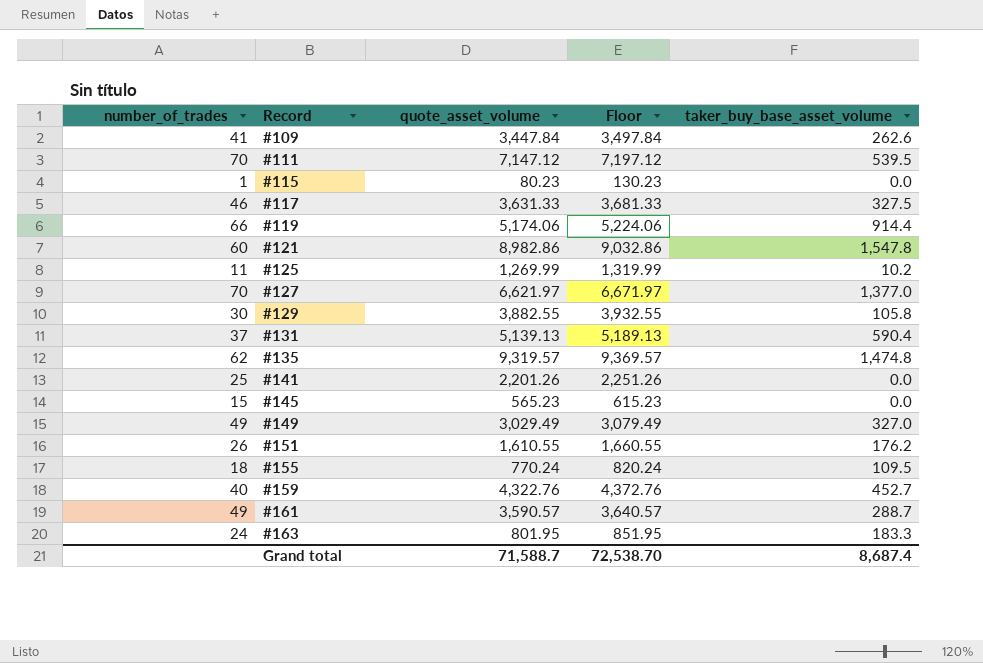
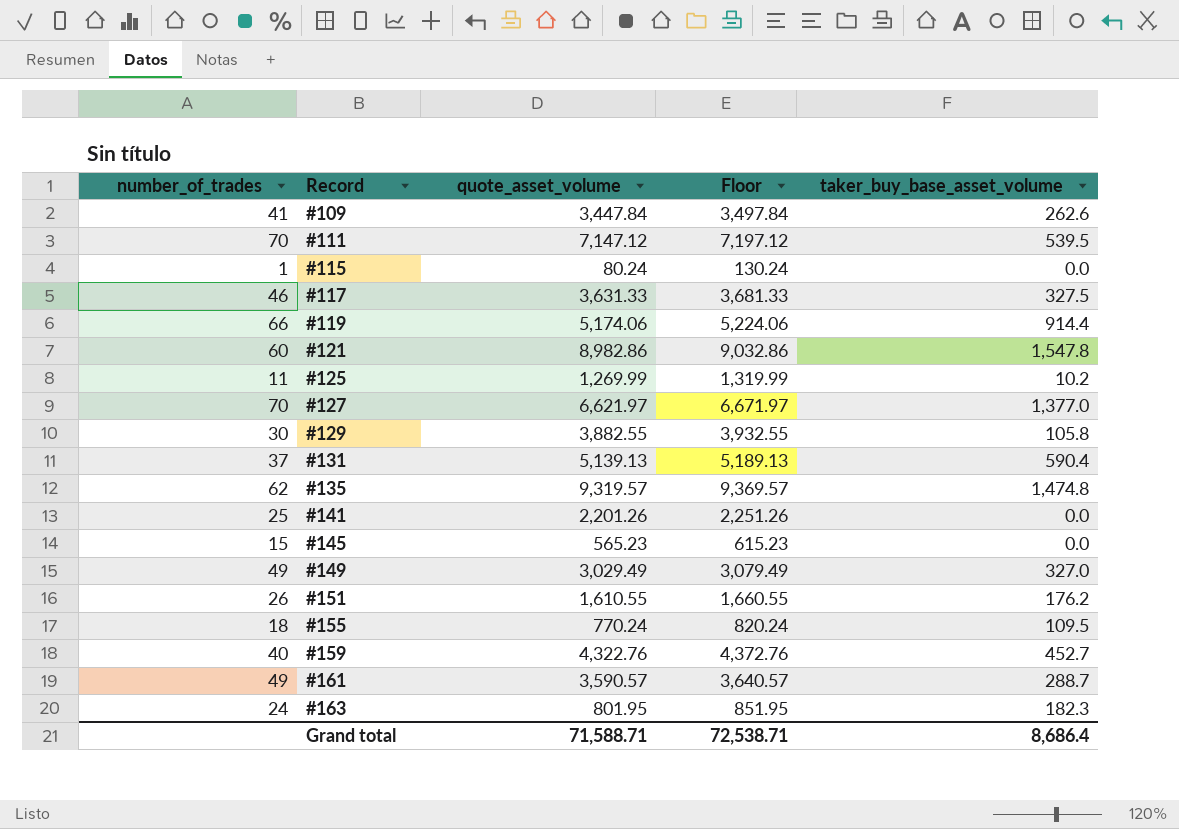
#115 | quote_asset_volume: 80.23 -> 80.24
#115 | Floor: 130.23 -> 130.24
#163 | taker_buy_base_asset_volume: 183.3 -> 182.3
Grand total | quote_asset_volume: 71,588.7 -> 71,588.71
Grand total | Floor: 72,538.70 -> 72,538.71
Grand total | taker_buy_base_asset_volume: 8,687.4 -> 8,686.4

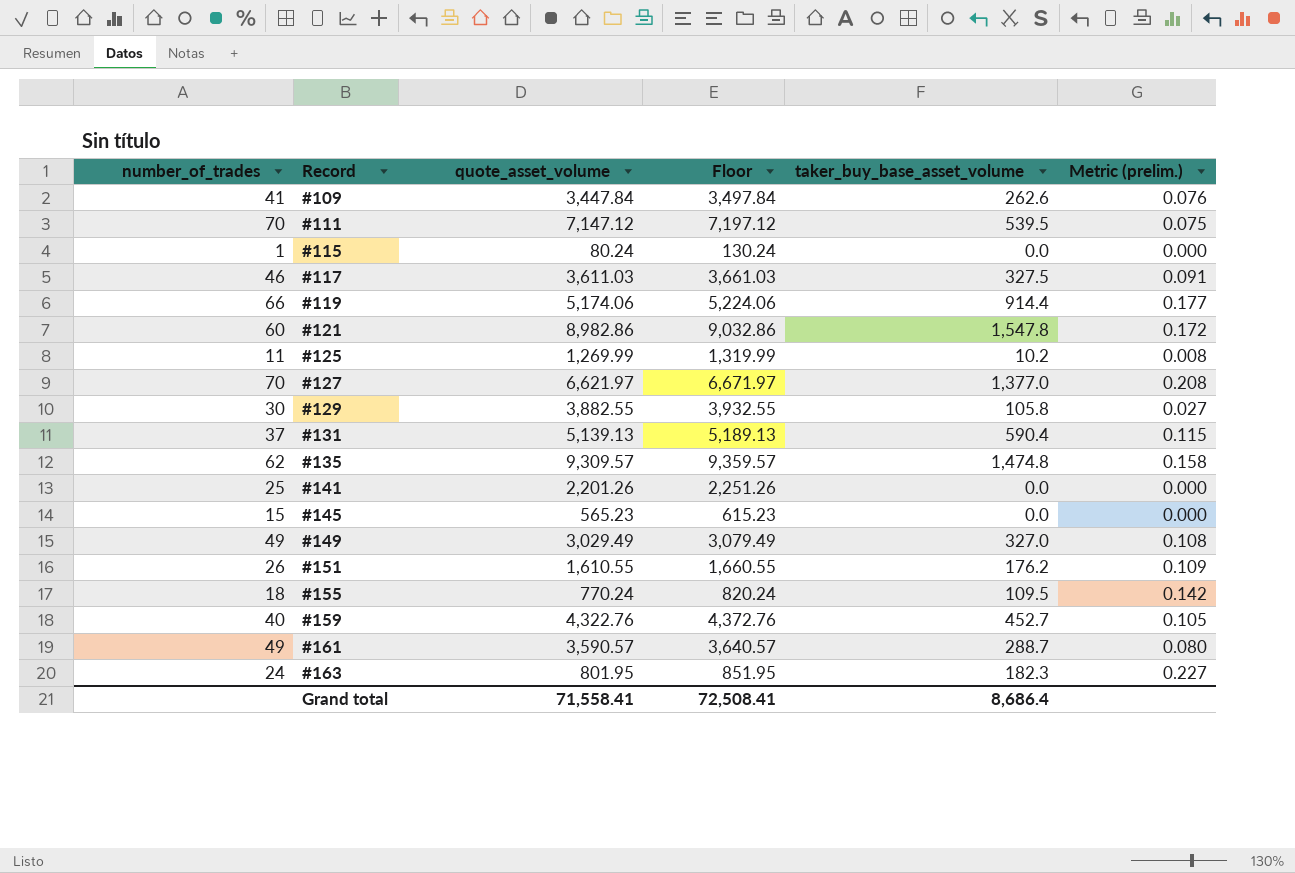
column Metric (prelim.) | formula: none -> [taker_buy_base_asset_volume] / [quote_asset_volume]
#117 | quote_asset_volume: 3,631.33 -> 3,611.03
#117 | Floor: 3,681.33 -> 3,661.03
#135 | quote_asset_volume: 9,319.57 -> 9,309.57
#135 | Floor: 9,369.57 -> 9,359.57
Grand total | quote_asset_volume: 71,588.71 -> 71,558.41
Grand total | Floor: 72,538.71 -> 72,508.41

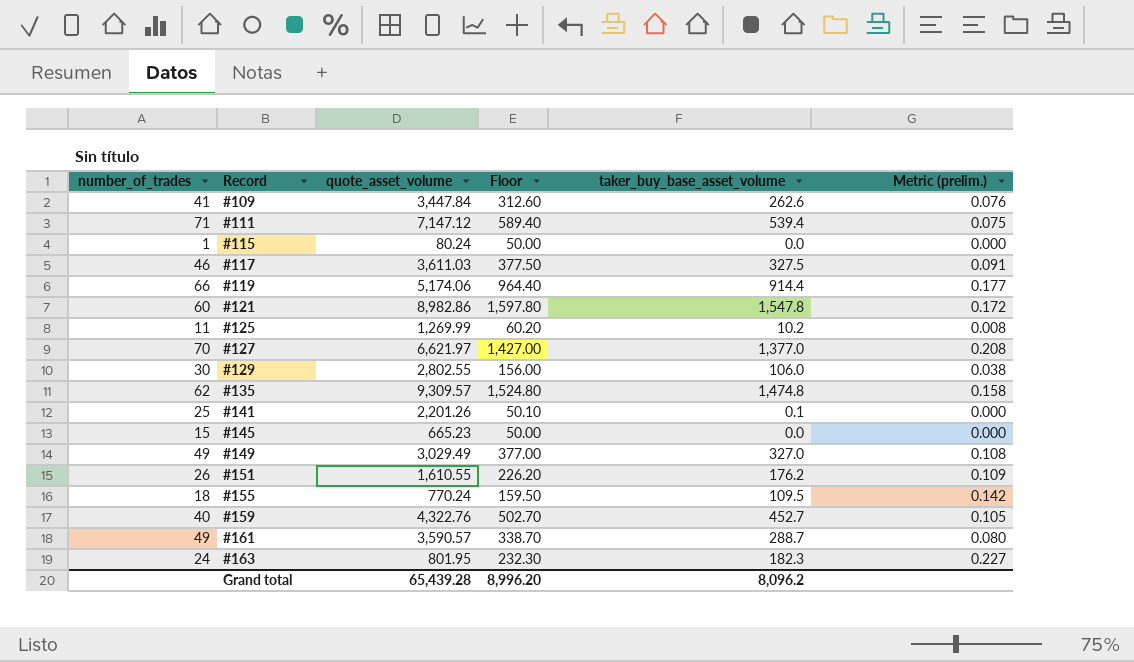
column Floor | formula: [quote_asset_volume] + 50 -> [taker_buy_base_asset_volume] + 50
row #131: 37 | 5,139.13 | 5,189.13 | 590.4 | 0.115 -> none
#111 | number_of_trades: 70 -> 71
#111 | taker_buy_base_asset_volume: 539.5 -> 539.4
#129 | quote_asset_volume: 3,882.55 -> 2,802.55
#129 | taker_buy_base_asset_volume: 105.8 -> 106.0
#129 | Metric (prelim.): 0.027 -> 0.038
#141 | taker_buy_base_asset_volume: 0.0 -> 0.1
#145 | quote_asset_volume: 565.23 -> 665.23
Grand total | quote_asset_volume: 71,558.41 -> 65,439.28
Grand total | Floor: 72,508.41 -> 8,996.20
Grand total | taker_buy_base_asset_volume: 8,686.4 -> 8,096.2

